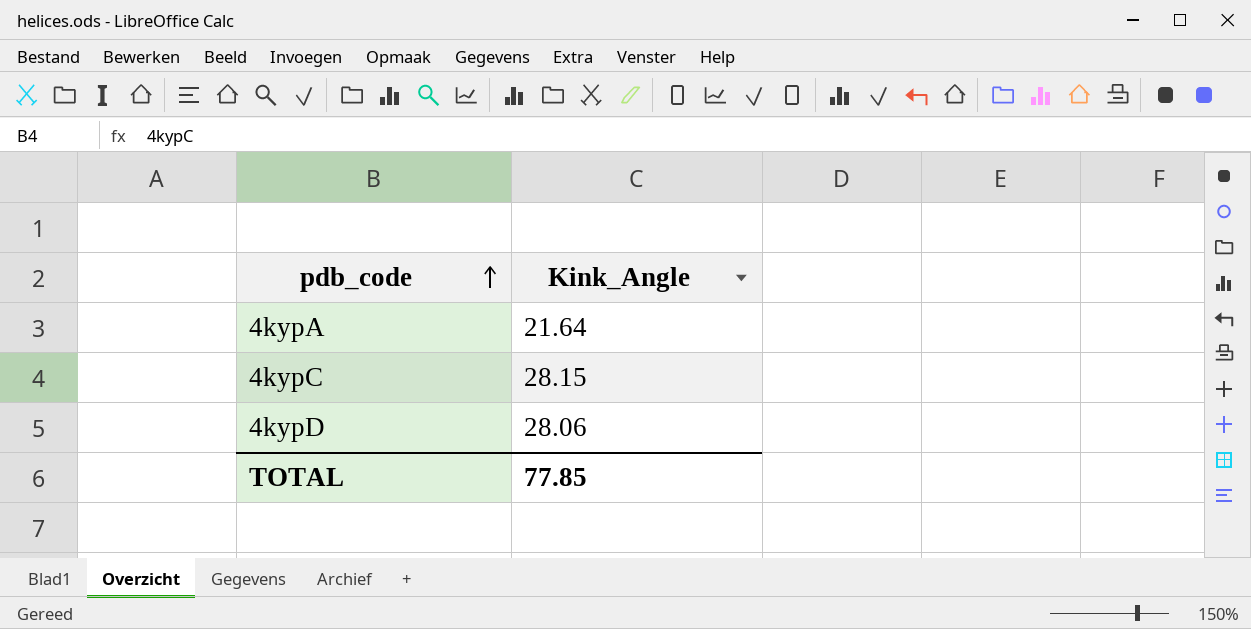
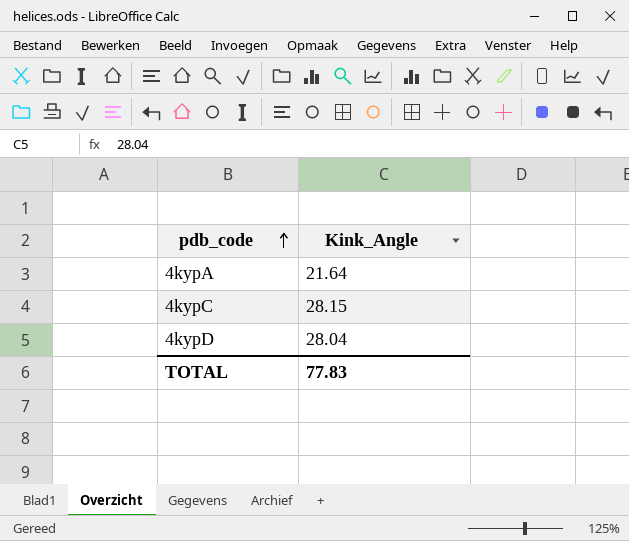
4kypD | Kink_Angle: 28.06 -> 28.04
TOTAL | Kink_Angle: 77.85 -> 77.83

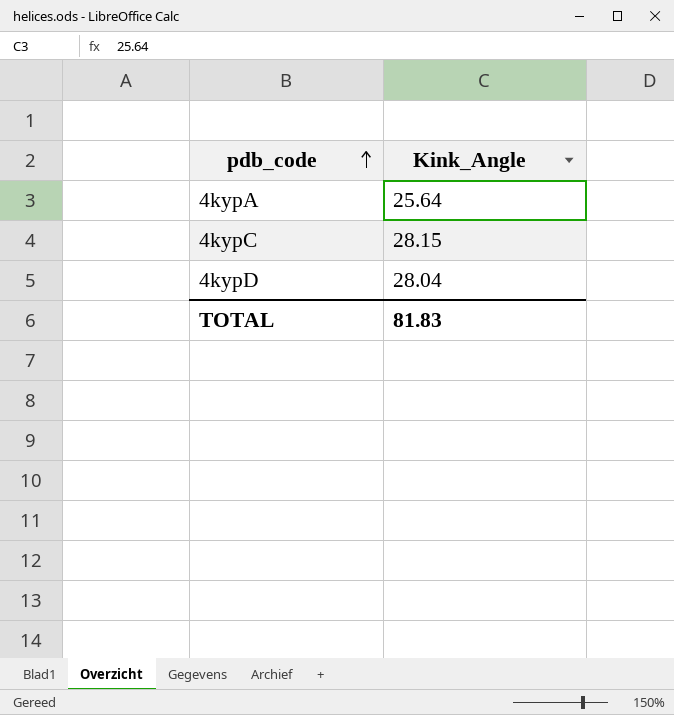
4kypA | Kink_Angle: 21.64 -> 25.64
TOTAL | Kink_Angle: 77.83 -> 81.83

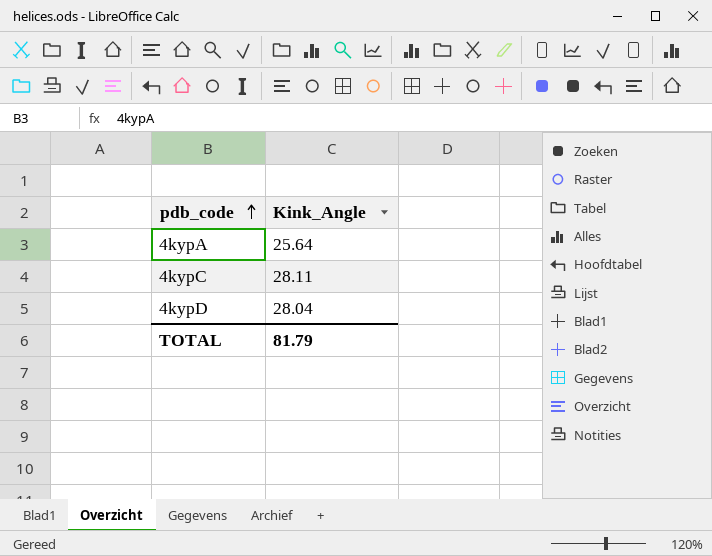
4kypC | Kink_Angle: 28.15 -> 28.11
TOTAL | Kink_Angle: 81.83 -> 81.79

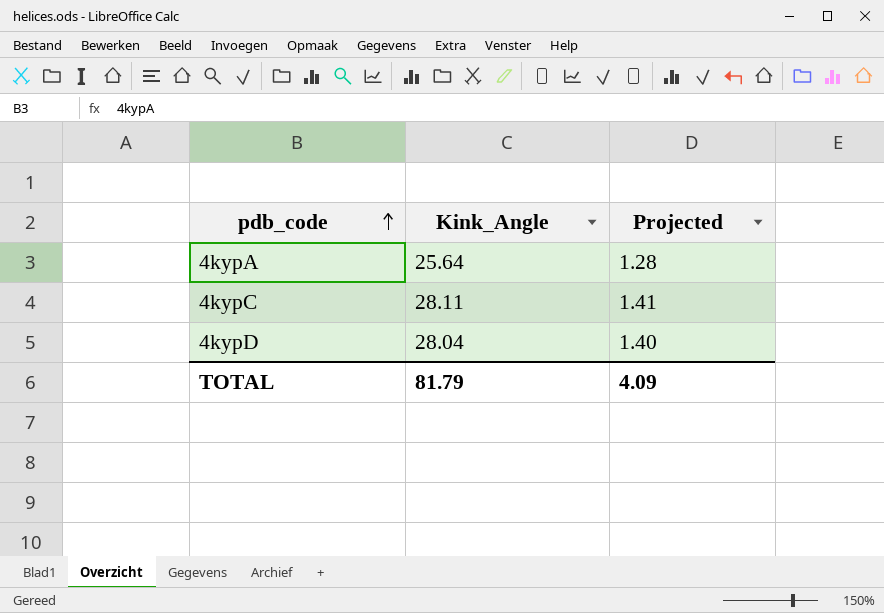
column Projected | formula: none -> [Kink_Angle] * 0.05

